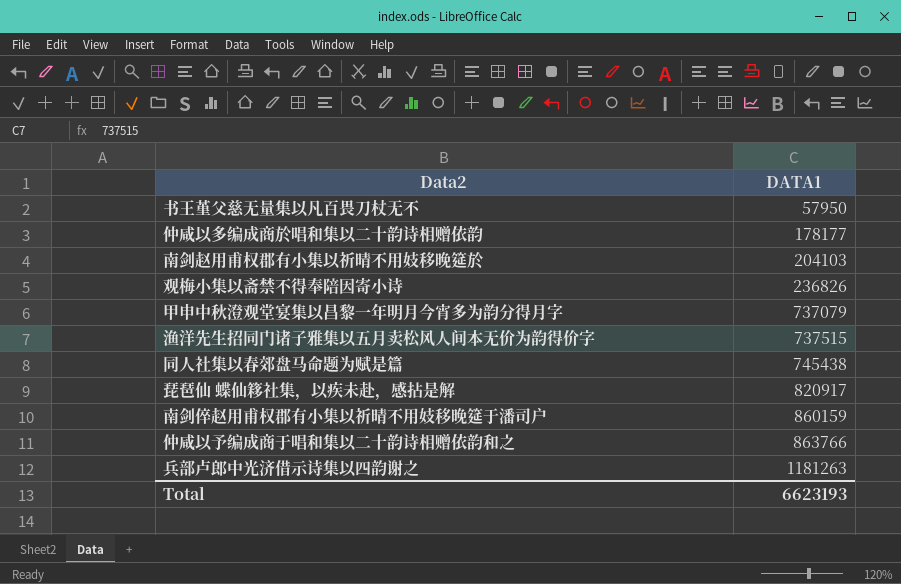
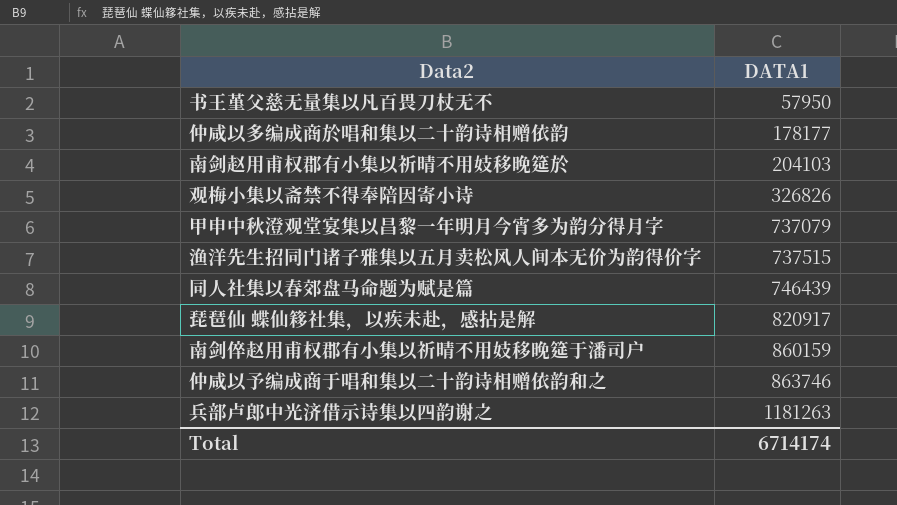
观梅小集以斋禁不得奉陪因寄小诗 | DATA1: 236826 -> 326826
同人社集以春郊盘马命题为赋是篇 | DATA1: 745438 -> 746439
仲咸以予编成商于唱和集以二十韵诗相赠依韵和之 | DATA1: 863766 -> 863746
Total | DATA1: 6623193 -> 6714174

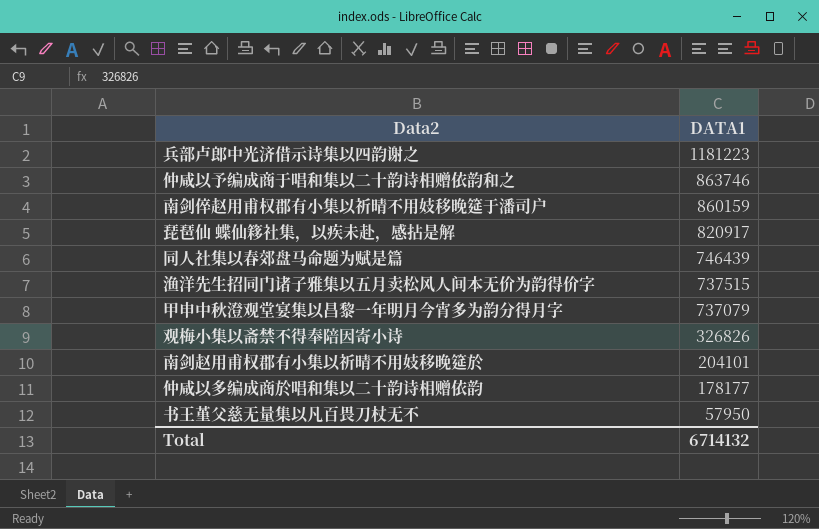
row order: DATA1 ascending -> DATA1 descending
兵部卢郎中光济借示诗集以四韵谢之 | DATA1: 1181263 -> 1181223
南剑赵用甫权郡有小集以祈晴不用妓移晚筵於 | DATA1: 204103 -> 204101
Total | DATA1: 6714174 -> 6714132

